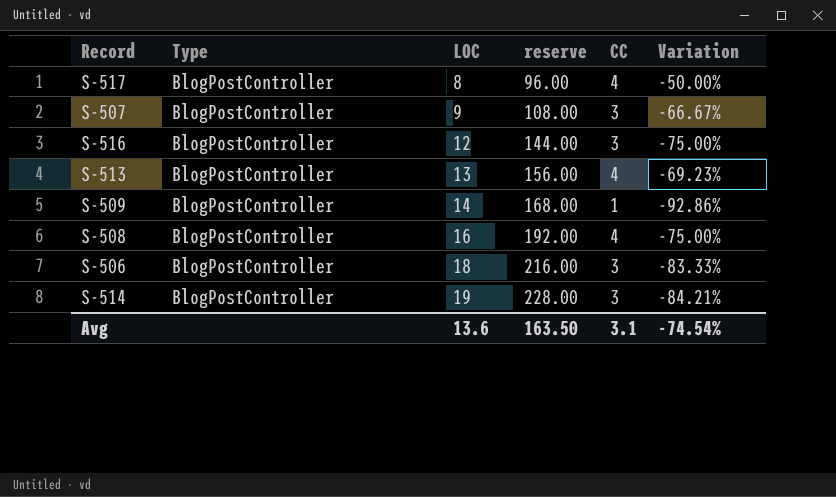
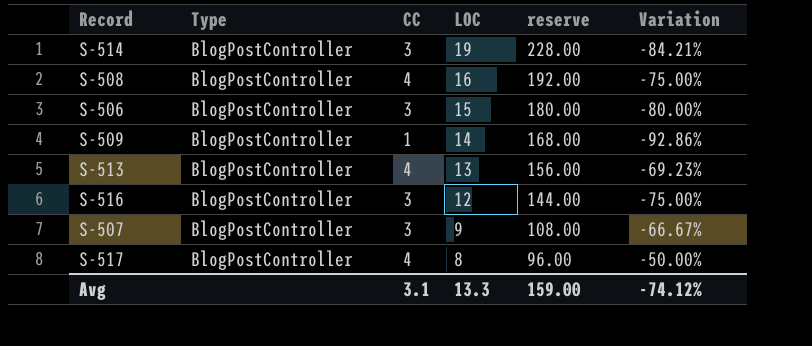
row order: LOC ascending -> LOC descending
column CC | position: 5 -> 3
S-506 | LOC: 18 -> 15
S-506 | reserve: 216.00 -> 180.00
S-506 | Variation: -83.33% -> -80.00%
Avg | LOC: 13.6 -> 13.3
Avg | reserve: 163.50 -> 159.00
Avg | Variation: -74.54% -> -74.12%

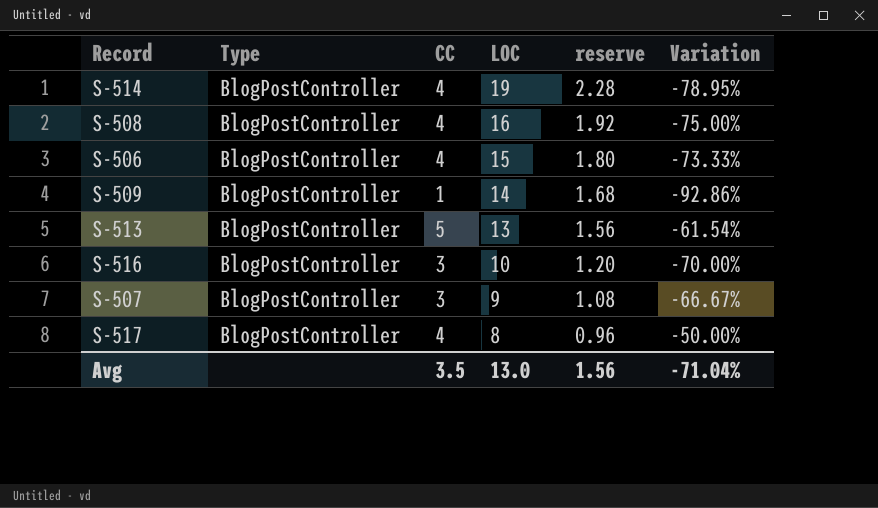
column reserve | formula: [LOC] * 12 -> [LOC] * 0.12
S-514 | CC: 3 -> 4
S-514 | Variation: -84.21% -> -78.95%
S-506 | CC: 3 -> 4
S-506 | Variation: -80.00% -> -73.33%
S-513 | CC: 4 -> 5
S-513 | Variation: -69.23% -> -61.54%
S-516 | LOC: 12 -> 10
S-516 | Variation: -75.00% -> -70.00%
Avg | CC: 3.1 -> 3.5
Avg | LOC: 13.3 -> 13.0
Avg | reserve: 159.00 -> 1.56
Avg | Variation: -74.12% -> -71.04%

